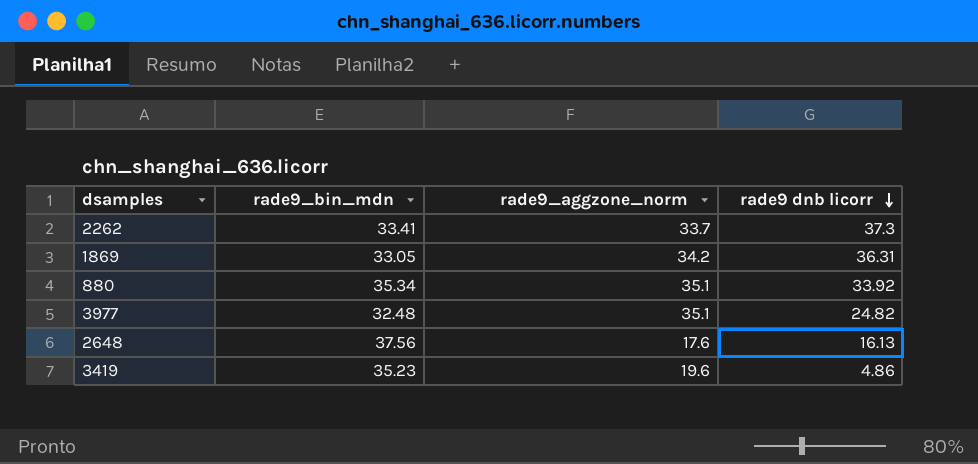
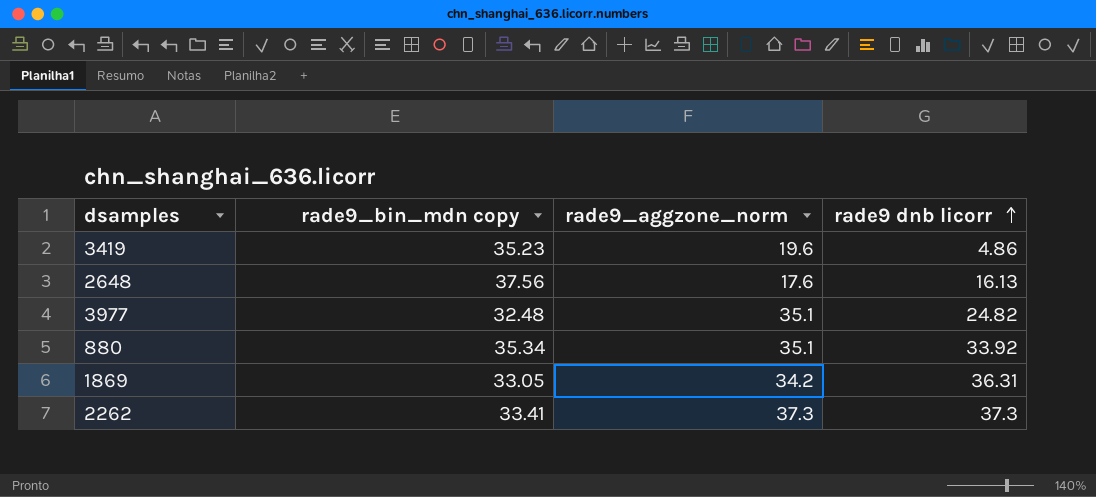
row order: rade9 dnb licorr descending -> rade9 dnb licorr ascending
column name: rade9_bin_mdn -> rade9_bin_mdn copy
2262 | rade9_aggzone_norm: 33.7 -> 37.3

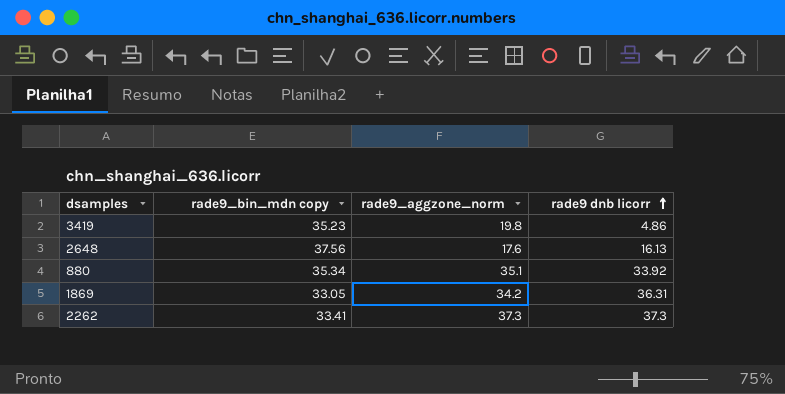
row 3977: 32.48 | 35.1 | 24.82 -> none
3419 | rade9_aggzone_norm: 19.6 -> 19.8

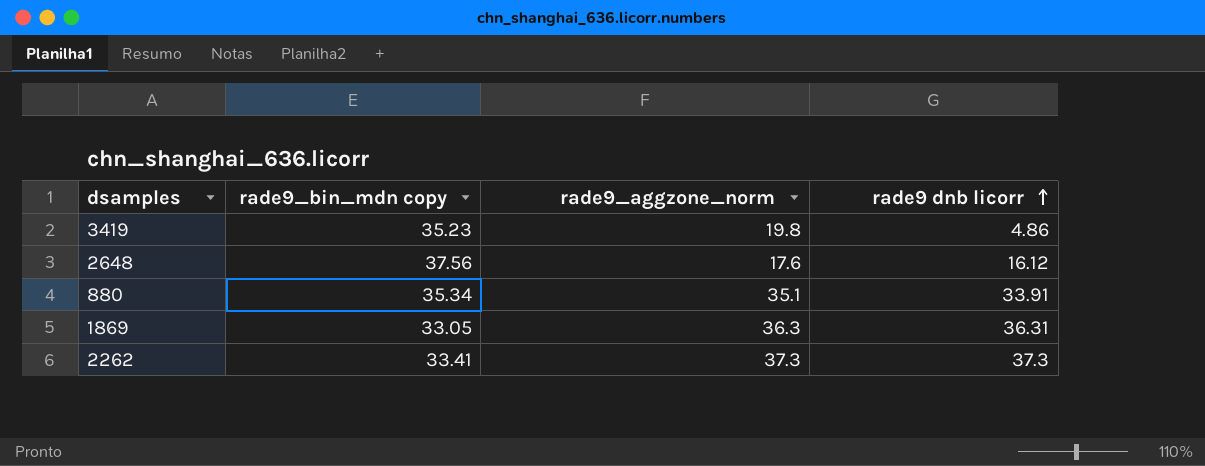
2648 | rade9 dnb licorr: 16.13 -> 16.12
880 | rade9 dnb licorr: 33.92 -> 33.91
1869 | rade9_aggzone_norm: 34.2 -> 36.3

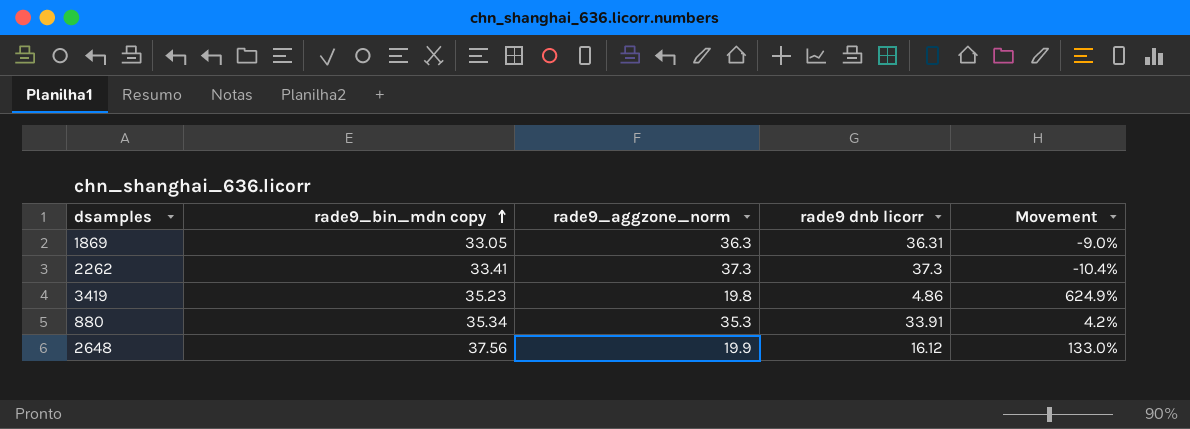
row order: rade9 dnb licorr ascending -> rade9_bin_mdn copy ascending
column Movement | formula: none -> ([rade9_bin_mdn copy] - [rade9 dnb licorr]) / [rade9 dnb licorr]
880 | rade9_aggzone_norm: 35.1 -> 35.3
2648 | rade9_aggzone_norm: 17.6 -> 19.9

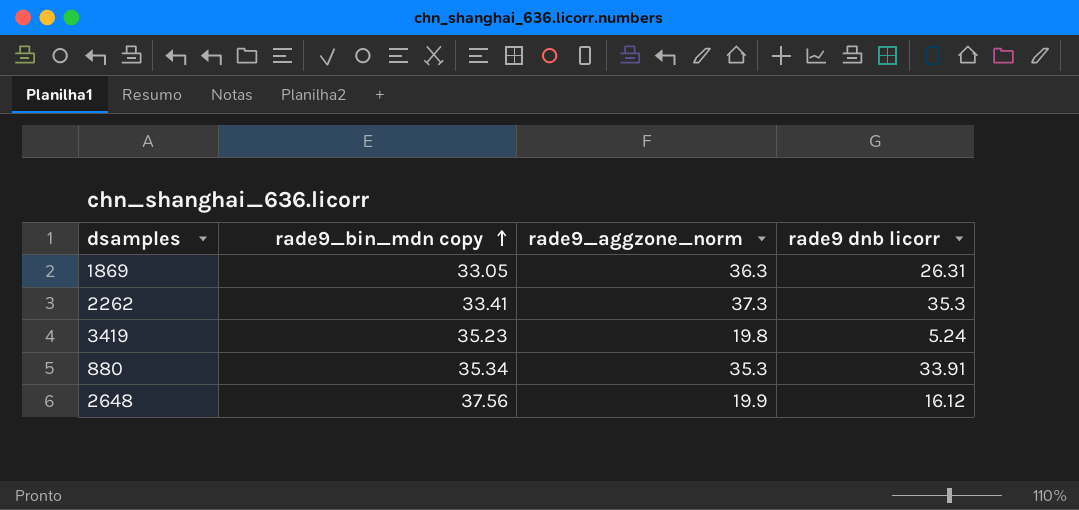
column Movement | formula: ([rade9_bin_mdn copy] - [rade9 dnb licorr]) / [rade9 dnb licorr] -> none
1869 | rade9 dnb licorr: 36.31 -> 26.31
2262 | rade9 dnb licorr: 37.3 -> 35.3
3419 | rade9 dnb licorr: 4.86 -> 5.24

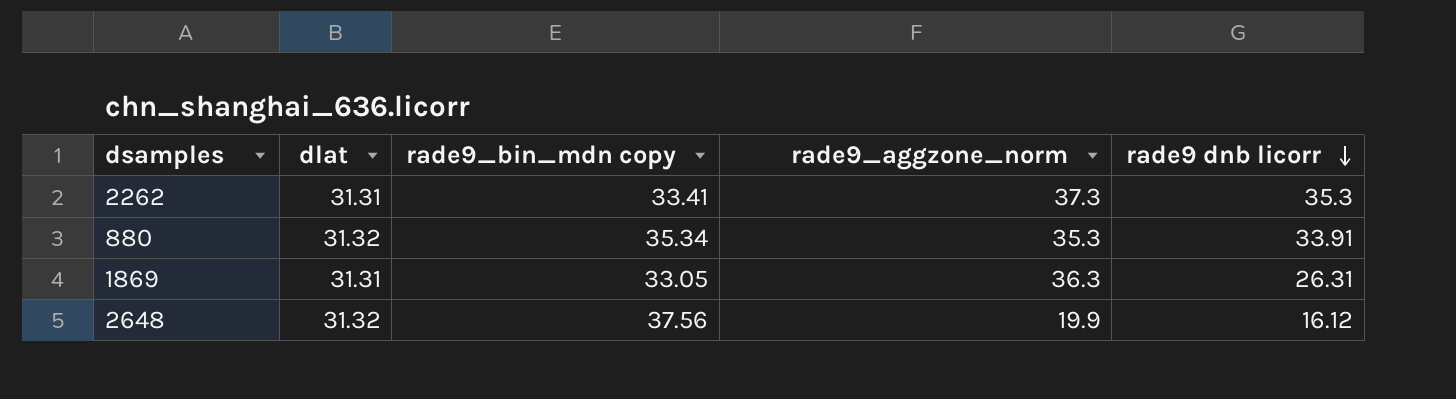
row order: rade9_bin_mdn copy ascending -> rade9 dnb licorr descending
column dlat | position: none -> 2
row 3419: 35.23 | 19.8 | 5.24 -> none

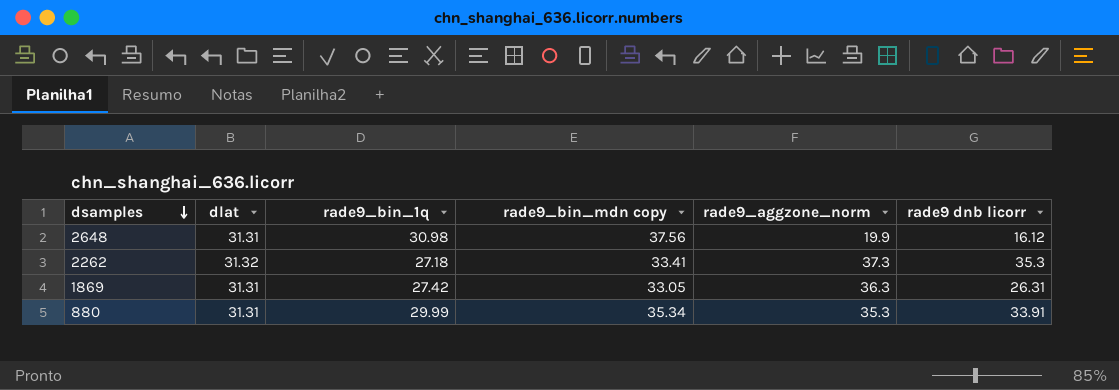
row order: rade9 dnb licorr descending -> dsamples descending
column rade9_bin_1q | position: none -> 3
2648 | dlat: 31.32 -> 31.31
2262 | dlat: 31.31 -> 31.32
880 | dlat: 31.32 -> 31.31

